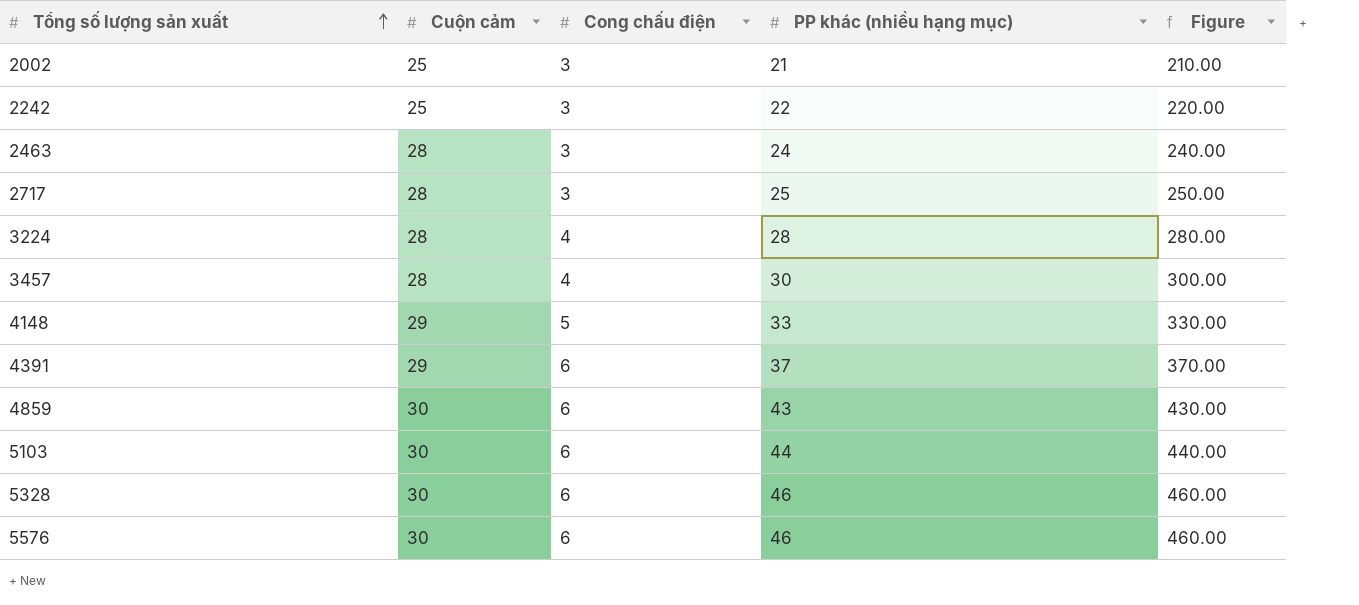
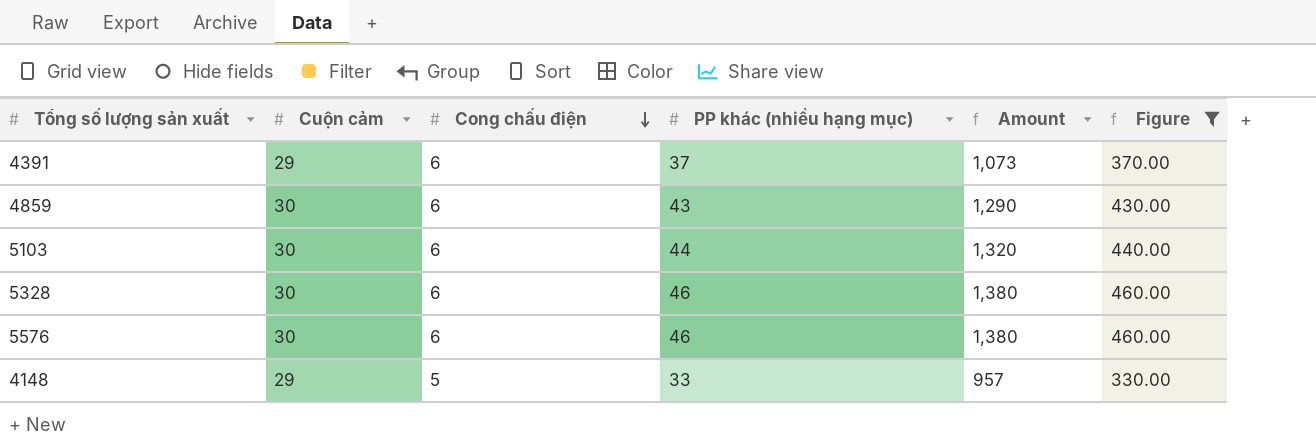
filter: none -> Figure >= 330.00
row order: Tổng số lượng sản xuất ascending -> Cong chấu điện descending
column Amount | formula: none -> [Cuộn cảm] * [PP khác (nhiều hạng mục)]

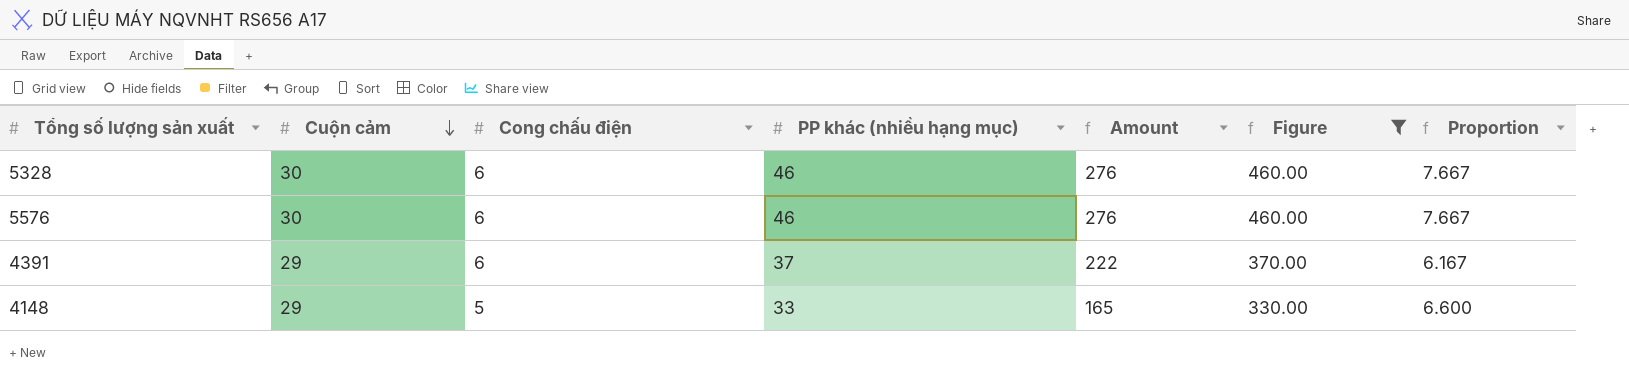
row order: Cong chấu điện descending -> Cuộn cảm descending
column Amount | formula: [Cuộn cảm] * [PP khác (nhiều hạng mục)] -> [Cong chấu điện] * [PP khác (nhiều hạng mục)]
column Proportion | formula: none -> [PP khác (nhiều hạng mục)] / [Cong chấu điện]
row 4859: 30 | 6 | 43 | 1,290 | 430.00 -> none
row 5103: 30 | 6 | 44 | 1,320 | 440.00 -> none

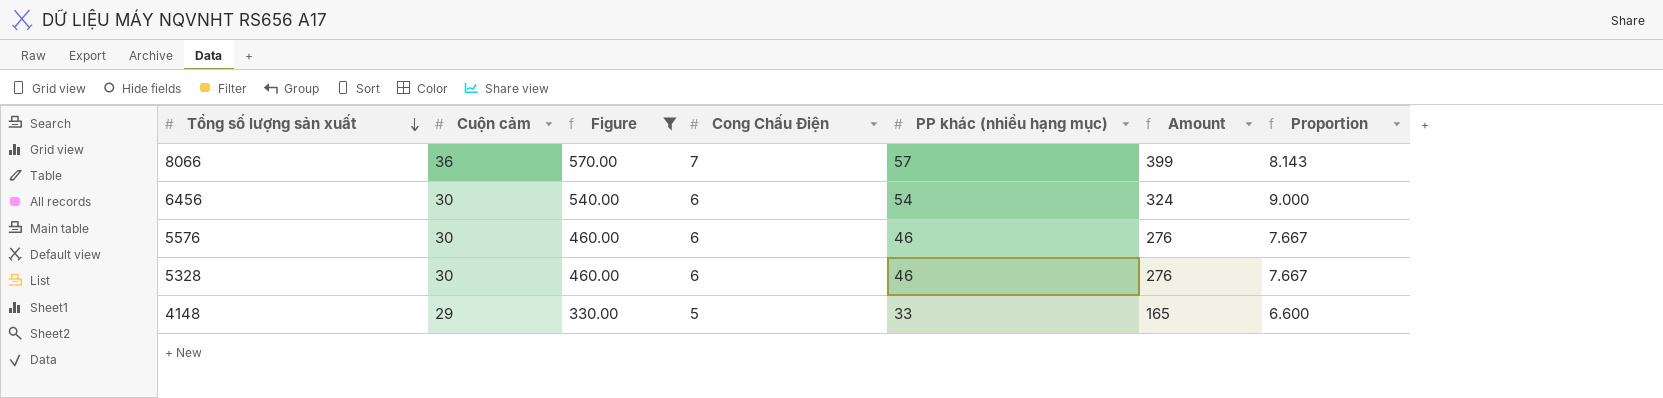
row order: Cuộn cảm descending -> Tổng số lượng sản xuất descending
column Figure | position: 6 -> 3
column name: Cong chấu điện -> Cong Chấu Điện
row 4391: 29 | 6 | 37 | 222 | 370.00 | 6.167 -> none
row 8066: none -> 36 | 570.00 | 7 | 57 | 399 | 8.143
row 6456: none -> 30 | 540.00 | 6 | 54 | 324 | 9.000

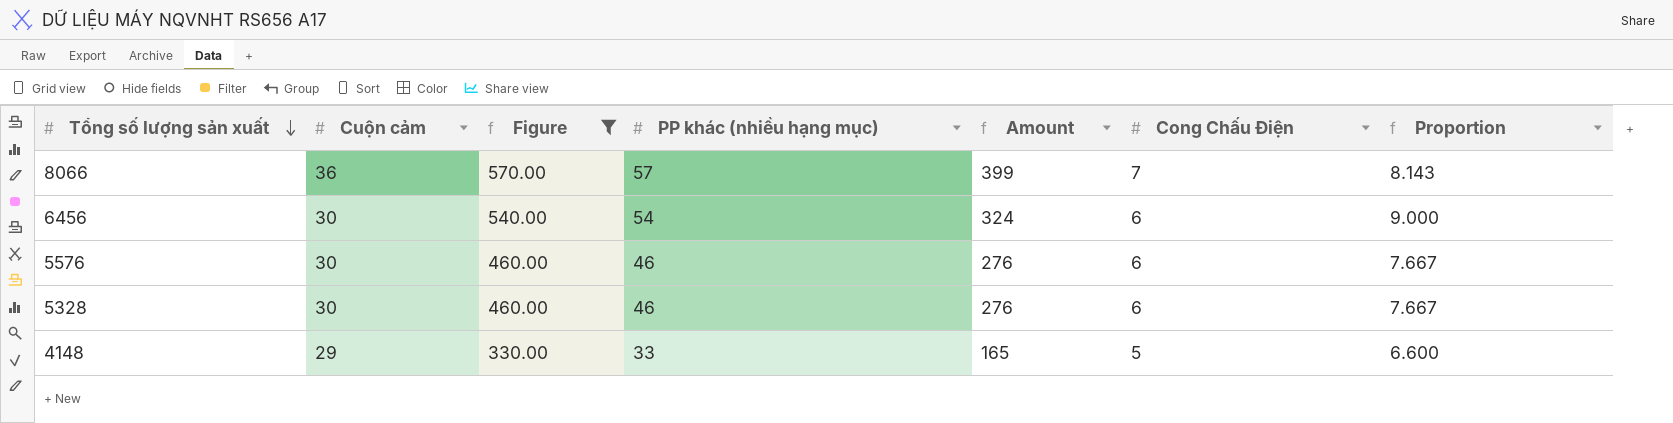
column Cong Chấu Điện | position: 4 -> 6

